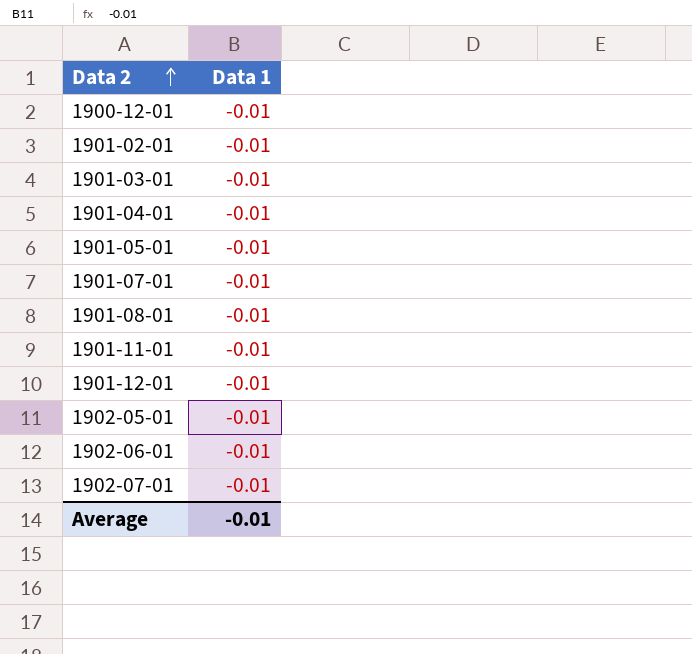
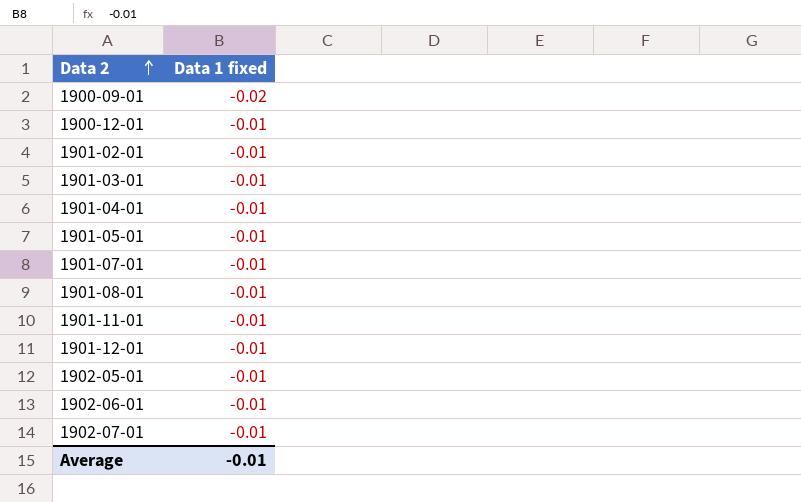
column name: Data 1 -> Data 1 fixed
row 1900-09-01: none -> -0.02

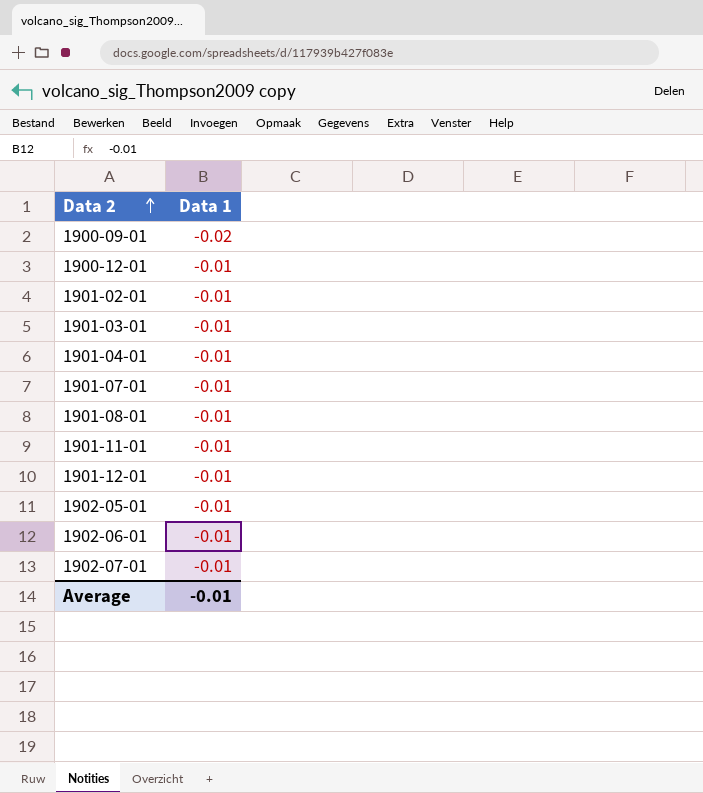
column name: Data 1 fixed -> Data 1
row 1901-05-01: -0.01 -> none

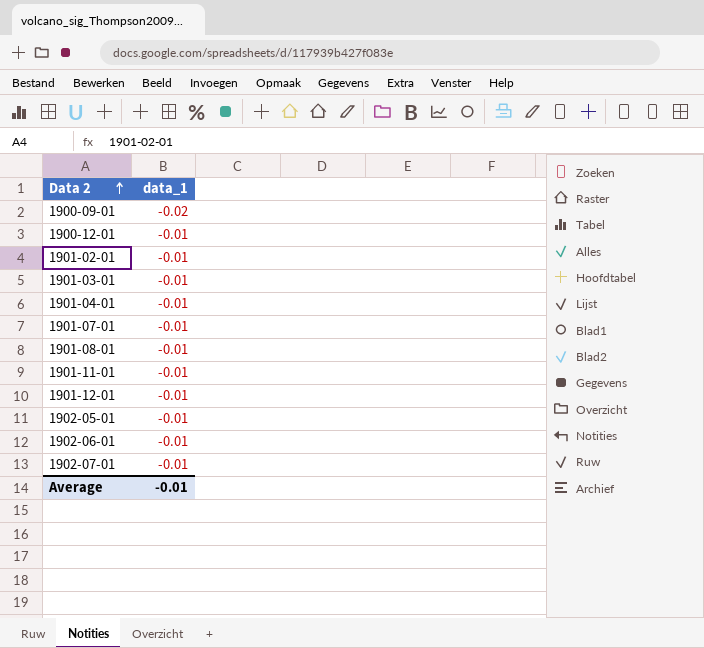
column name: Data 1 -> data_1

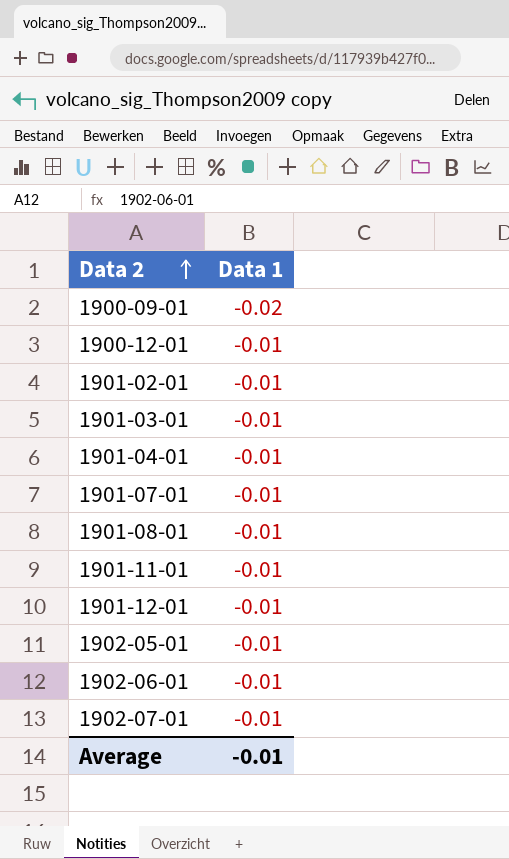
column name: data_1 -> Data 1

